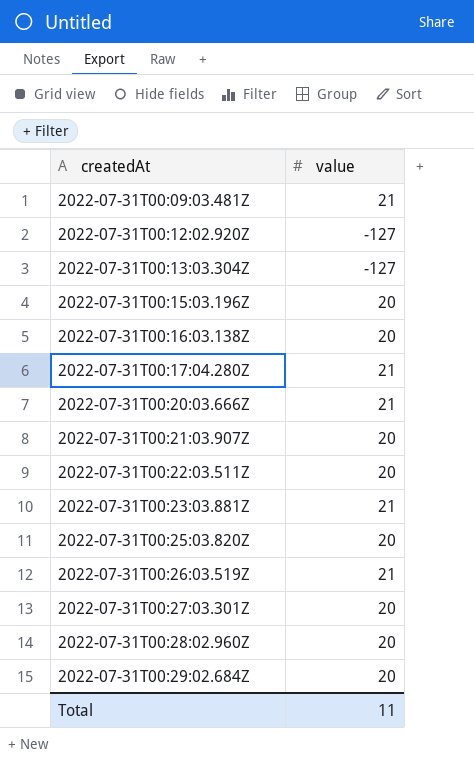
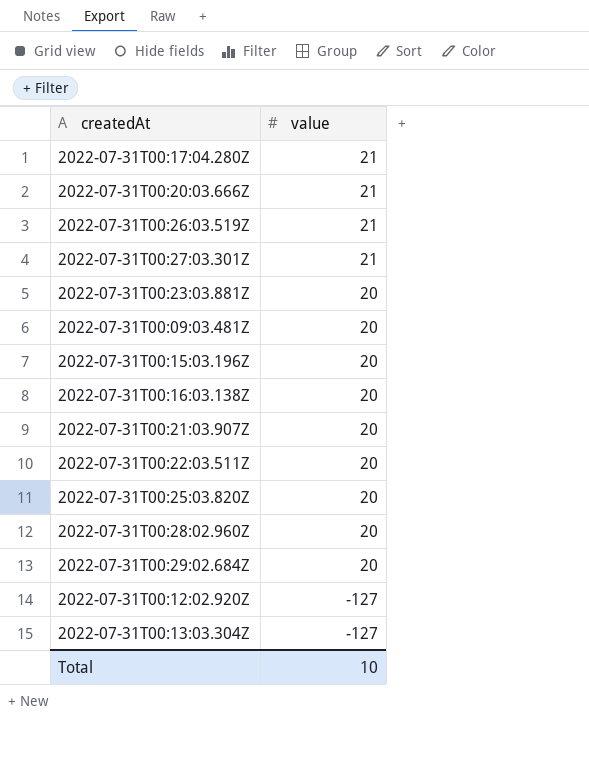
row order: createdAt ascending -> value descending
2022-07-31T00:27:03.301Z | value: 20 -> 21
2022-07-31T00:23:03.881Z | value: 21 -> 20
2022-07-31T00:09:03.481Z | value: 21 -> 20
Total | value: 11 -> 10

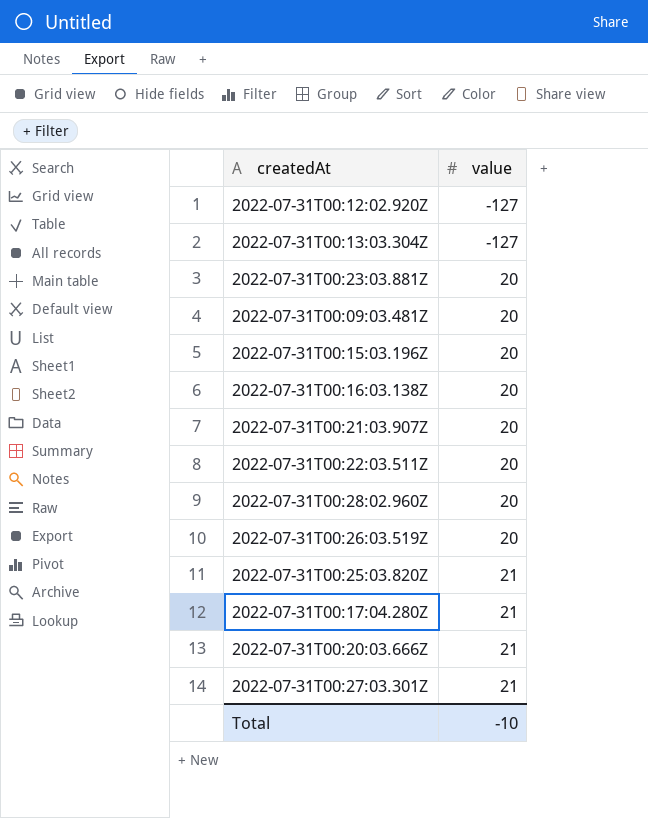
row order: value descending -> value ascending
row 2022-07-31T00:29:02.684Z: 20 -> none
2022-07-31T00:26:03.519Z | value: 21 -> 20
2022-07-31T00:25:03.820Z | value: 20 -> 21
Total | value: 10 -> -10

